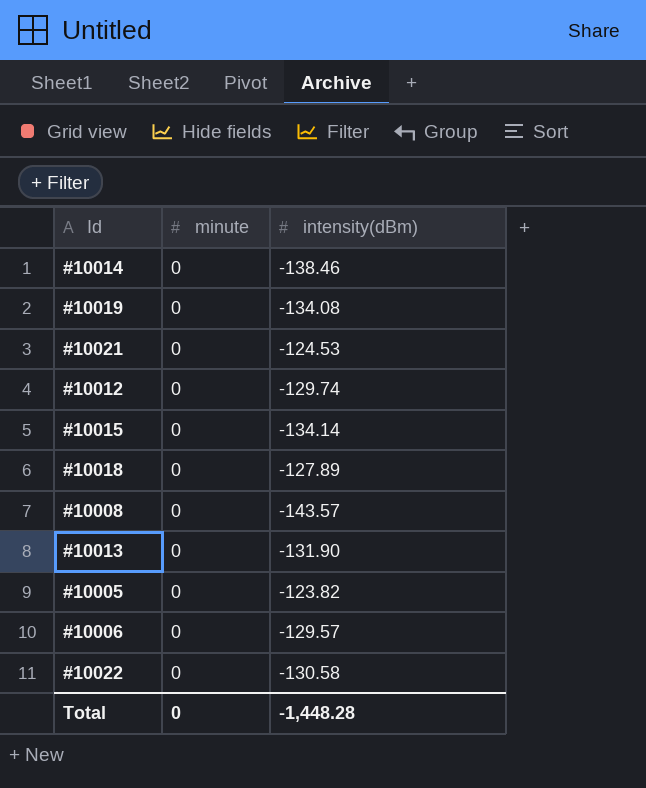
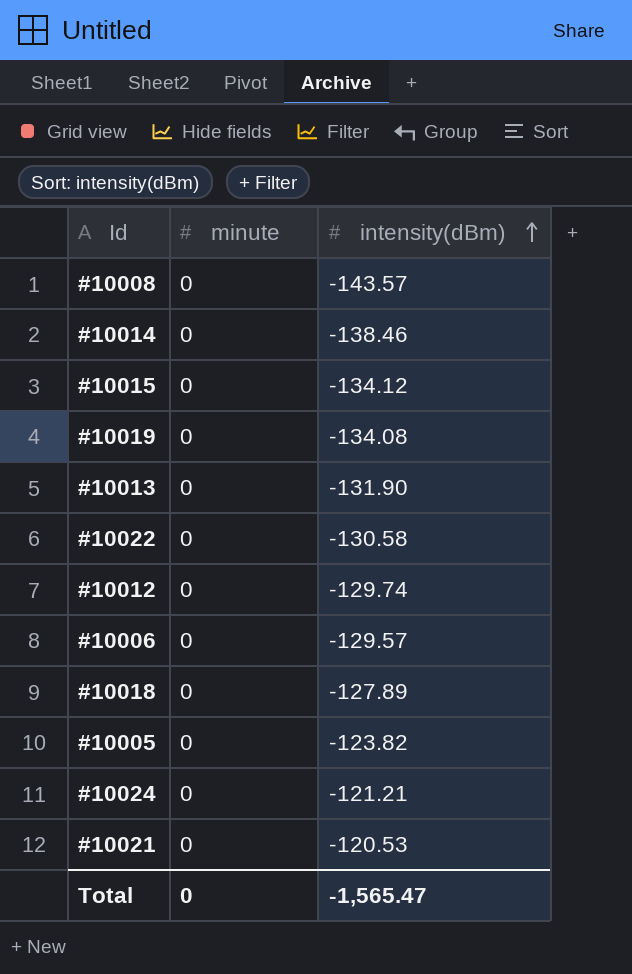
row order: none -> intensity(dBm) ascending
#10015 | intensity(dBm): -134.14 -> -134.12
row #10024: none -> 0 | -121.21
#10021 | intensity(dBm): -124.53 -> -120.53
Total | intensity(dBm): -1,448.28 -> -1,565.47

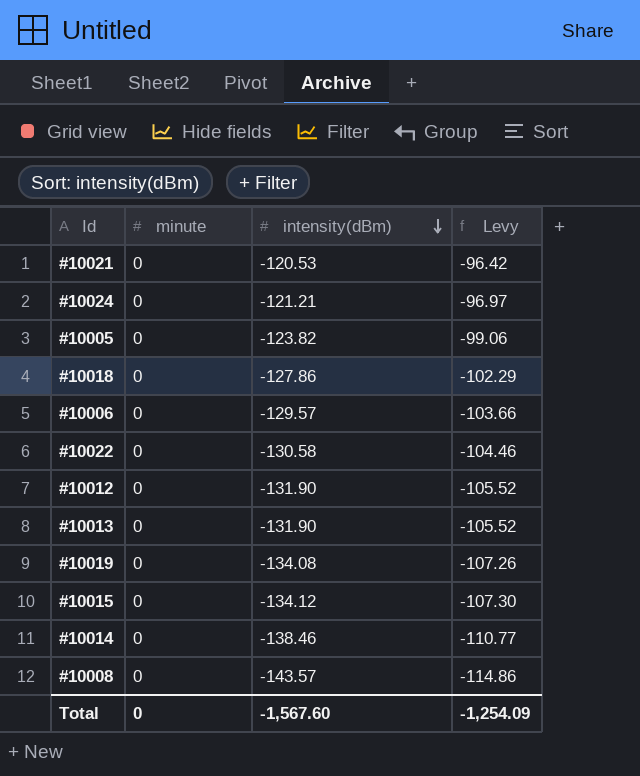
row order: intensity(dBm) ascending -> intensity(dBm) descending
column Levy | formula: none -> [intensity(dBm)] * 0.8
#10018 | intensity(dBm): -127.89 -> -127.86
#10012 | intensity(dBm): -129.74 -> -131.90
Total | intensity(dBm): -1,565.47 -> -1,567.60

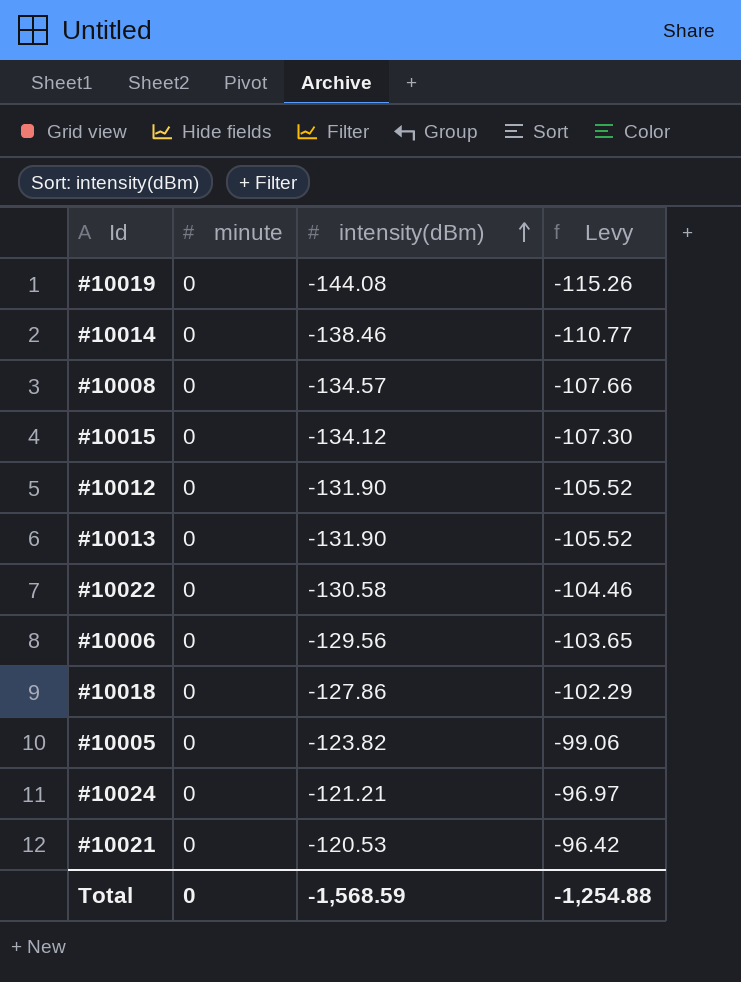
row order: intensity(dBm) descending -> intensity(dBm) ascending
#10019 | intensity(dBm): -134.08 -> -144.08
#10019 | Levy: -107.26 -> -115.26
#10008 | intensity(dBm): -143.57 -> -134.57
#10008 | Levy: -114.86 -> -107.66
#10006 | intensity(dBm): -129.57 -> -129.56
#10006 | Levy: -103.66 -> -103.65
Total | intensity(dBm): -1,567.60 -> -1,568.59
Total | Levy: -1,254.09 -> -1,254.88

